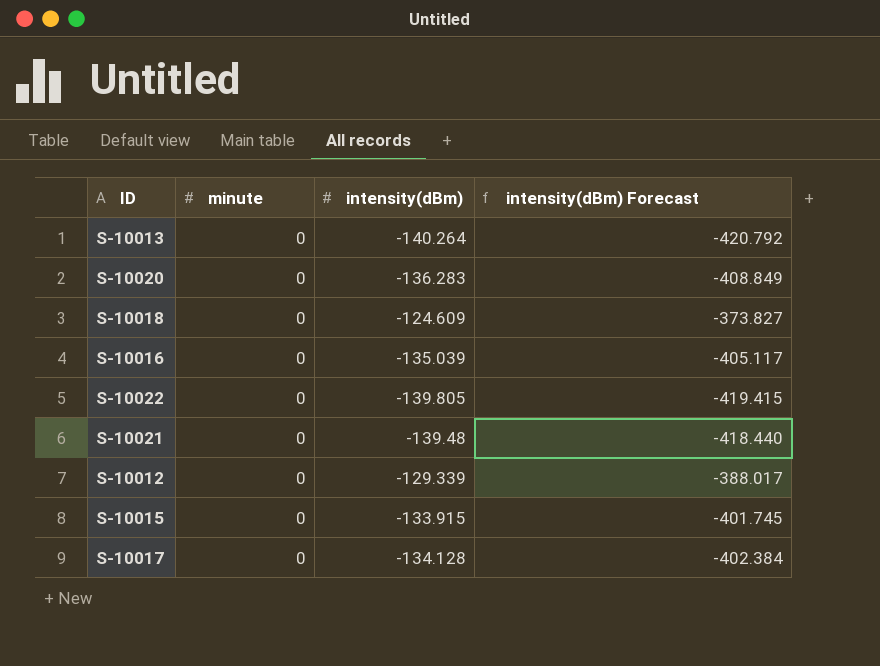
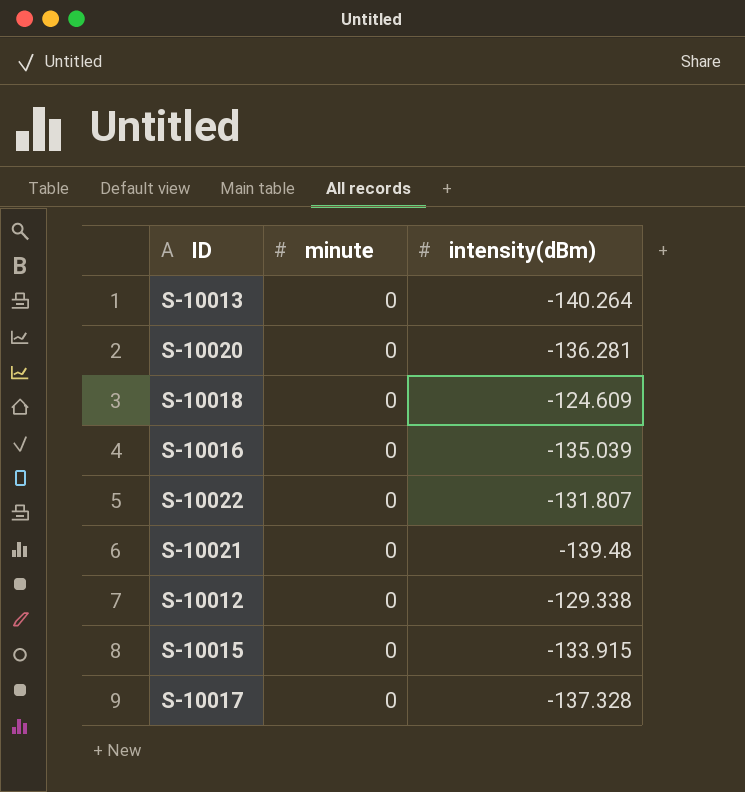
column intensity(dBm) Forecast | formula: [intensity(dBm)] * 3 -> none
S-10020 | intensity(dBm): -136.283 -> -136.281
S-10022 | intensity(dBm): -139.805 -> -131.807
S-10012 | intensity(dBm): -129.339 -> -129.338
S-10017 | intensity(dBm): -134.128 -> -137.328

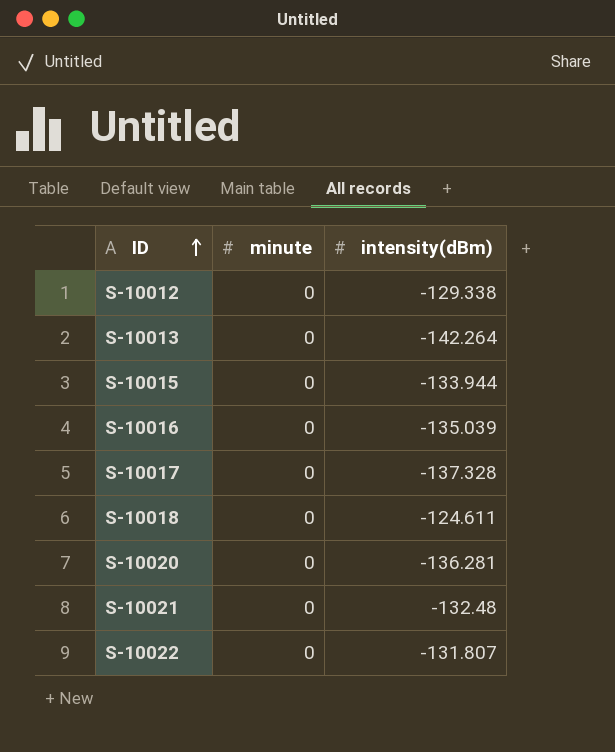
row order: none -> ID ascending
S-10013 | intensity(dBm): -140.264 -> -142.264
S-10015 | intensity(dBm): -133.915 -> -133.944
S-10018 | intensity(dBm): -124.609 -> -124.611
S-10021 | intensity(dBm): -139.48 -> -132.48

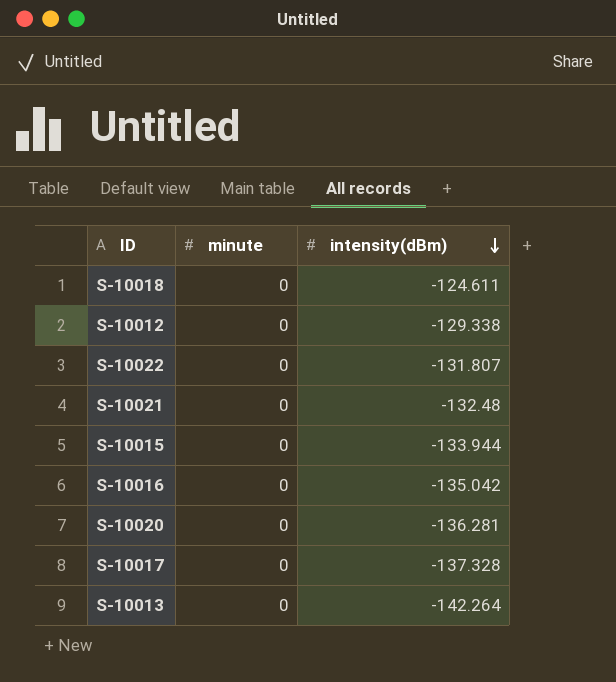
row order: ID ascending -> intensity(dBm) descending
S-10016 | intensity(dBm): -135.039 -> -135.042

